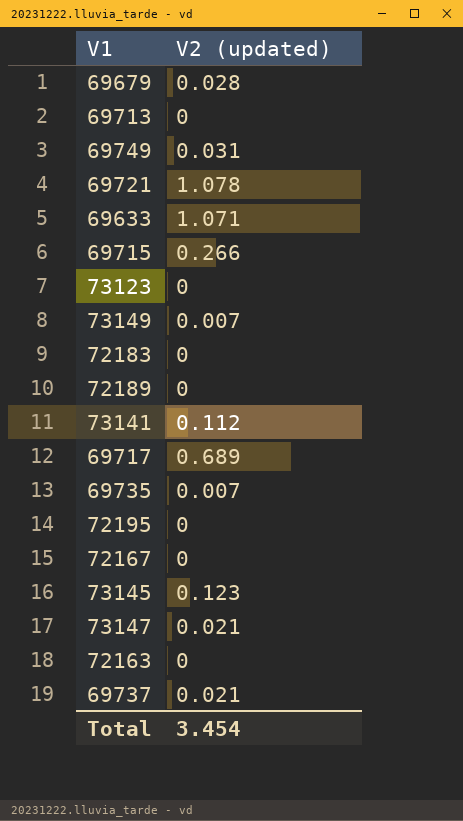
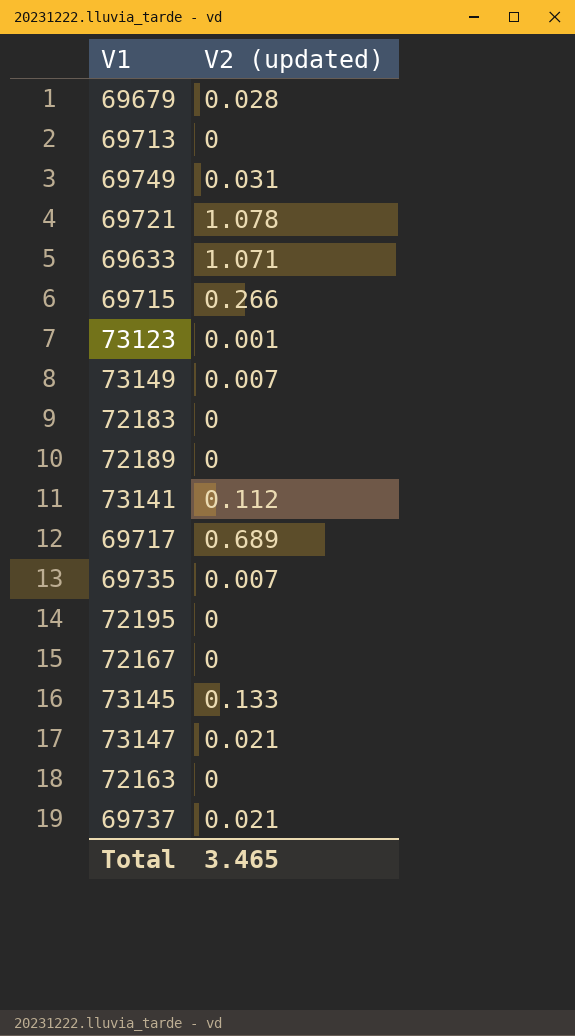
73123 | V2 (updated): 0 -> 0.001
73145 | V2 (updated): 0.123 -> 0.133
Total | V2 (updated): 3.454 -> 3.465

